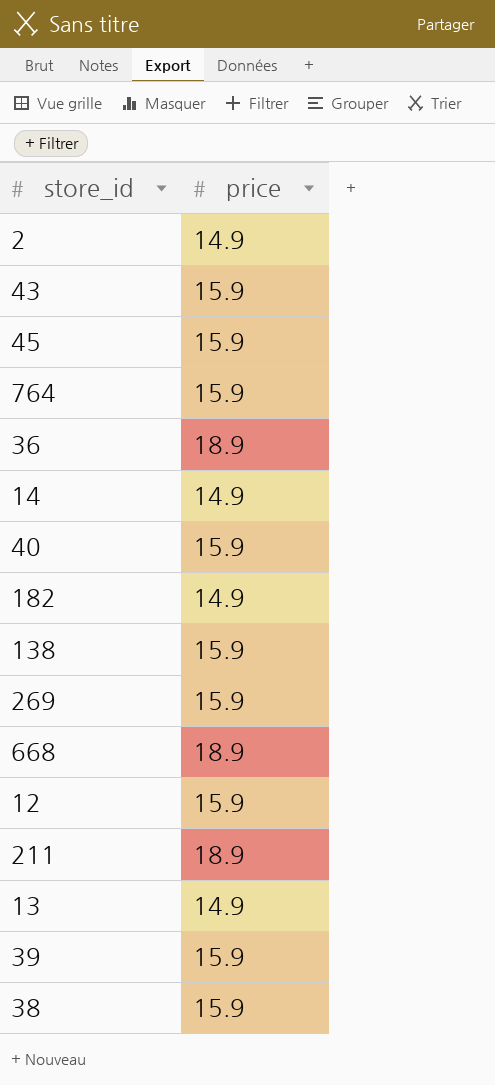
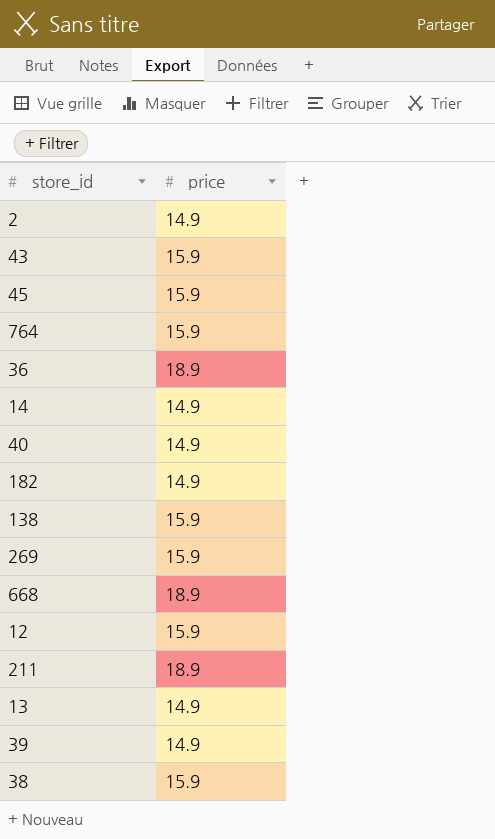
40 | price: 15.9 -> 14.9
39 | price: 15.9 -> 14.9

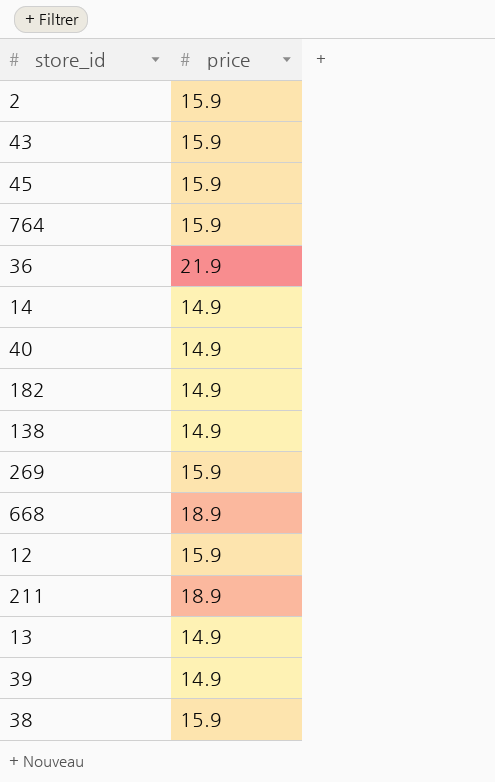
2 | price: 14.9 -> 15.9
36 | price: 18.9 -> 21.9
138 | price: 15.9 -> 14.9

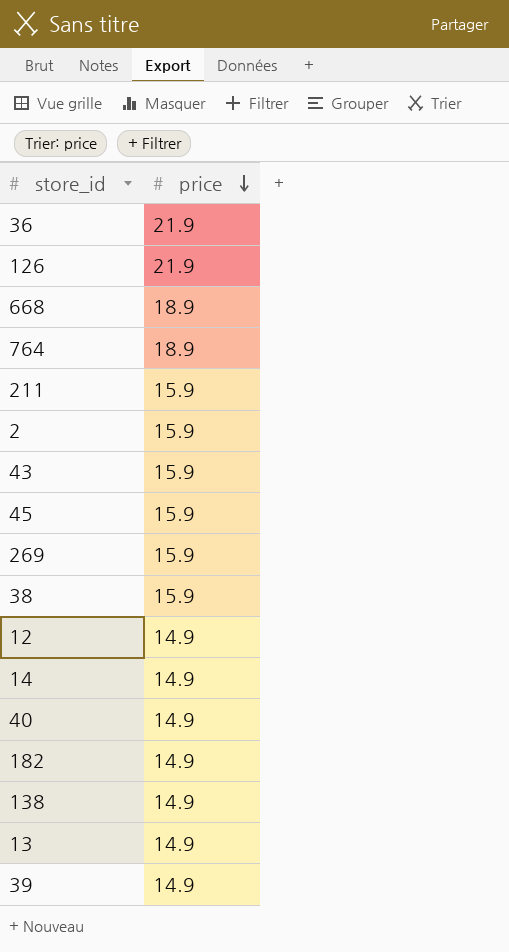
row order: none -> price descending
row 126: none -> 21.9
764 | price: 15.9 -> 18.9
211 | price: 18.9 -> 15.9
12 | price: 15.9 -> 14.9

